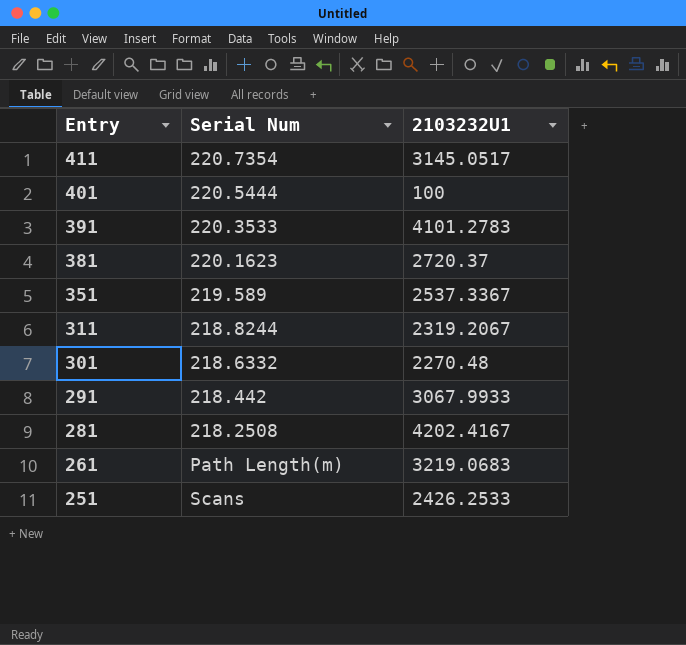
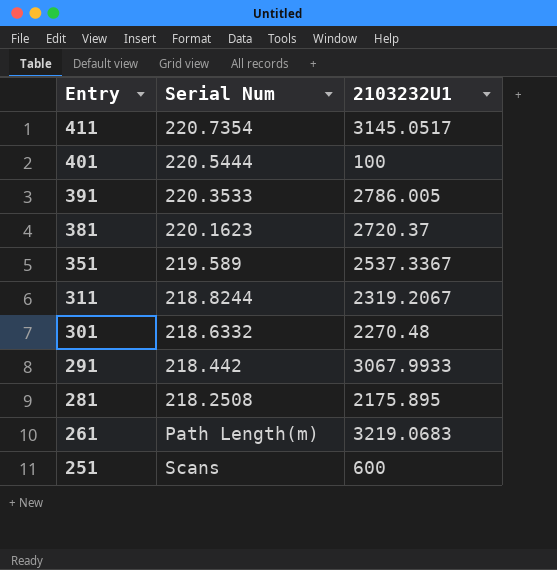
391 | 2103232U1: 4101.2783 -> 2786.005
281 | 2103232U1: 4202.4167 -> 2175.895
251 | 2103232U1: 2426.2533 -> 600

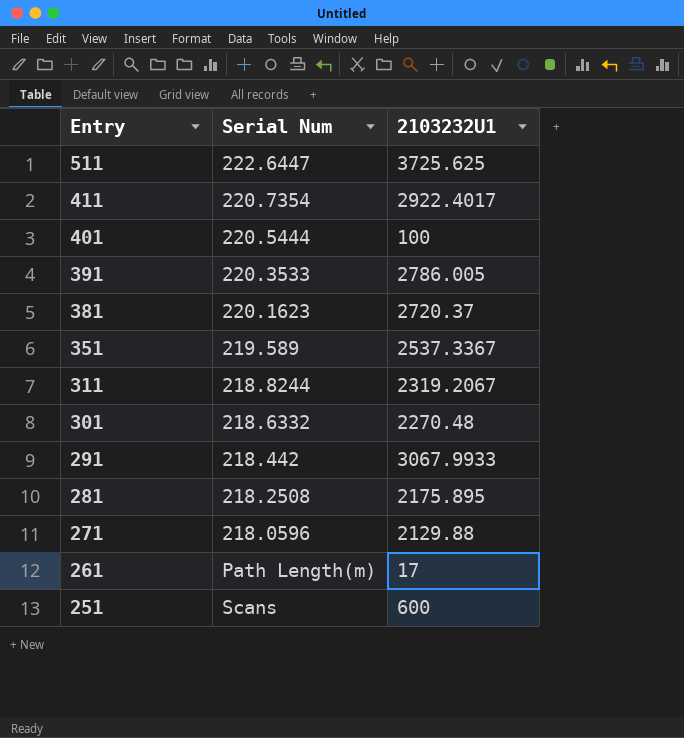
row 511: none -> 222.6447 | 3725.625
411 | 2103232U1: 3145.0517 -> 2922.4017
row 271: none -> 218.0596 | 2129.88
261 | 2103232U1: 3219.0683 -> 17

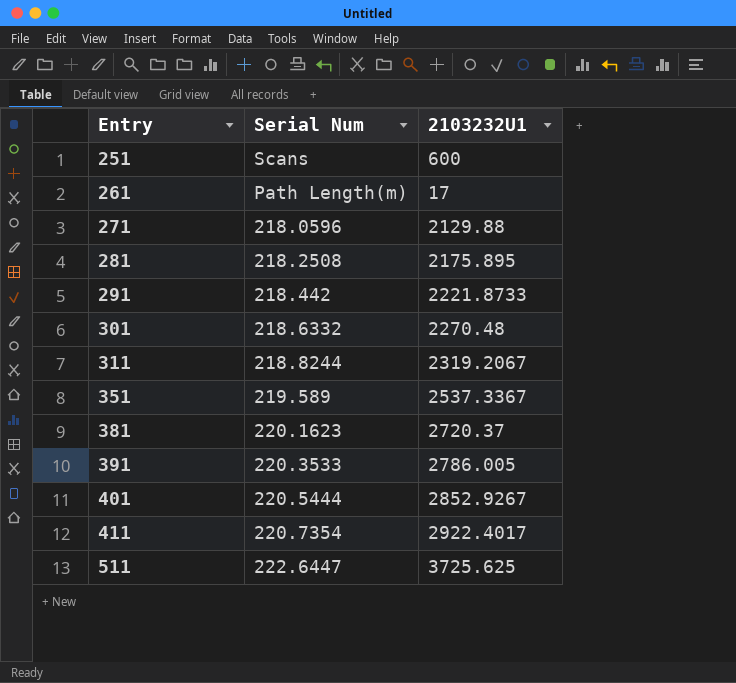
row order: Entry descending -> Entry ascending
291 | 2103232U1: 3067.9933 -> 2221.8733
401 | 2103232U1: 100 -> 2852.9267

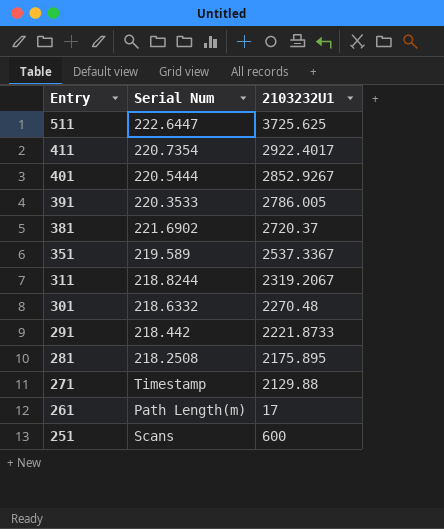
row order: Entry ascending -> Entry descending
381 | Serial Num: 220.1623 -> 221.6902
271 | Serial Num: 218.0596 -> Timestamp

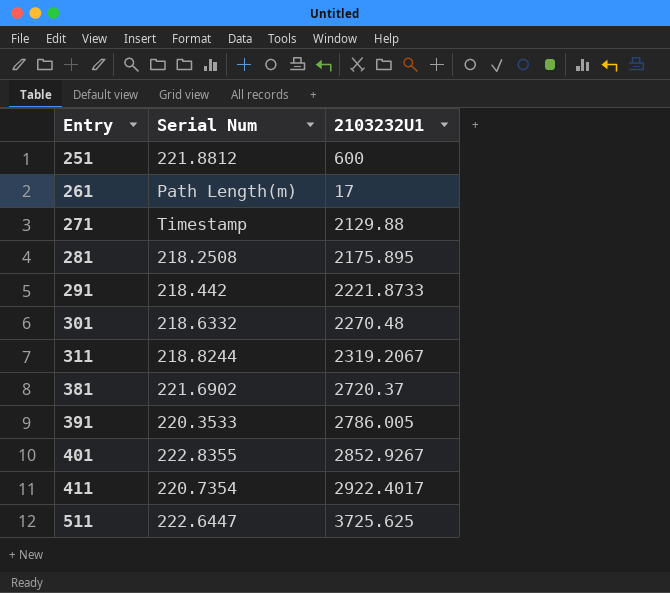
row order: Entry descending -> Entry ascending
row 351: 219.589 | 2537.3367 -> none
251 | Serial Num: Scans -> 221.8812
401 | Serial Num: 220.5444 -> 222.8355

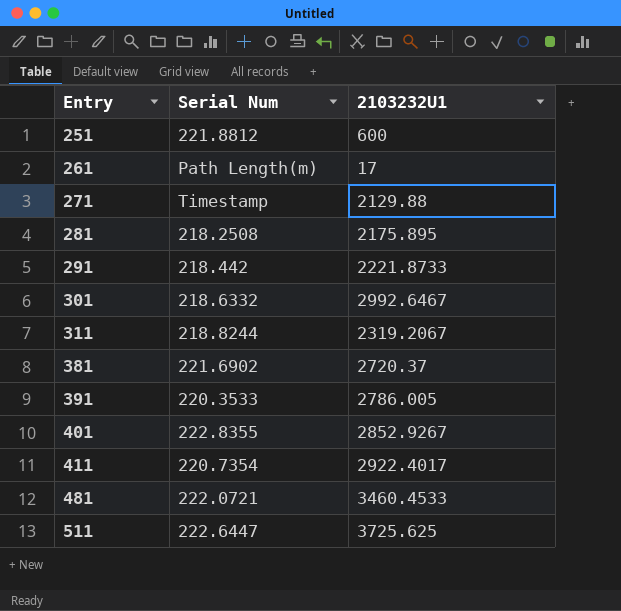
301 | 2103232U1: 2270.48 -> 2992.6467
row 481: none -> 222.0721 | 3460.4533

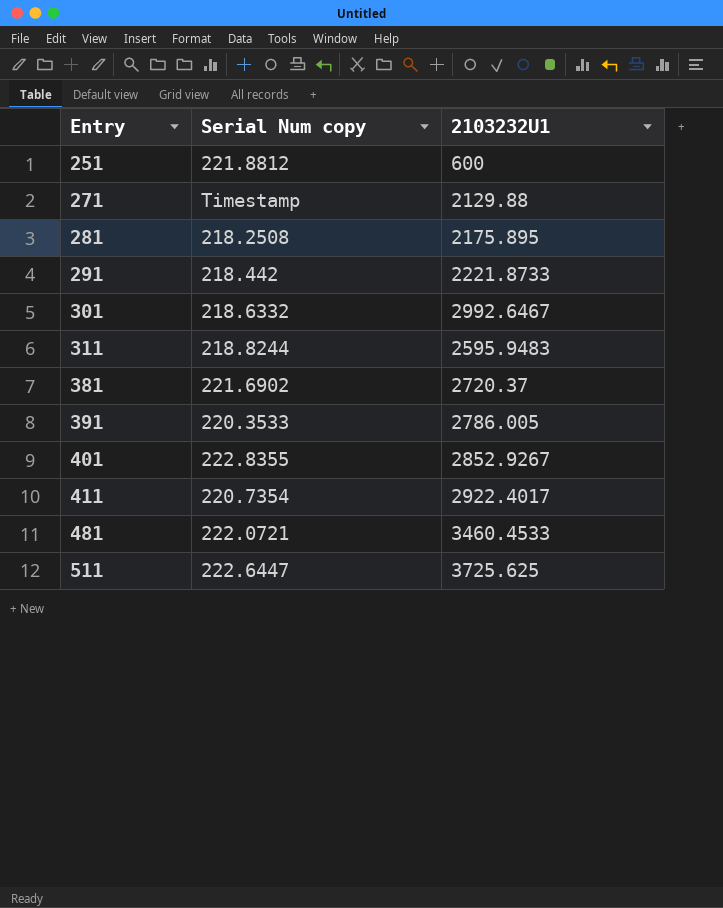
column name: Serial Num -> Serial Num copy
row 261: Path Length(m) | 17 -> none
311 | 2103232U1: 2319.2067 -> 2595.9483

